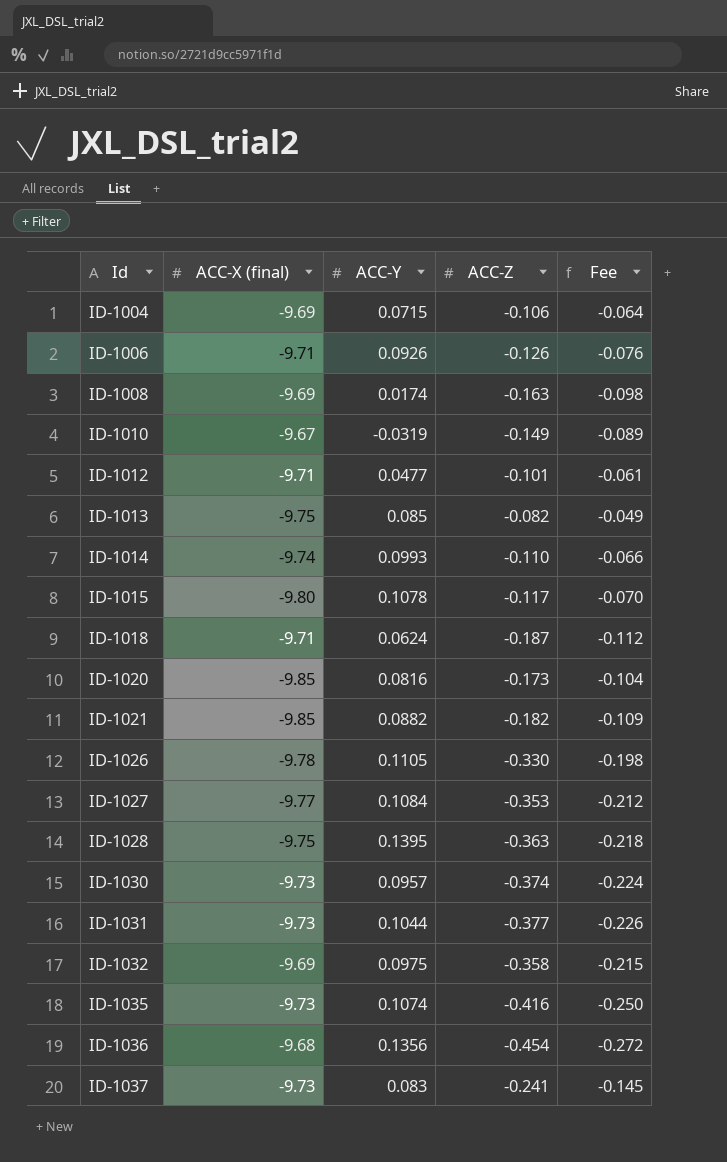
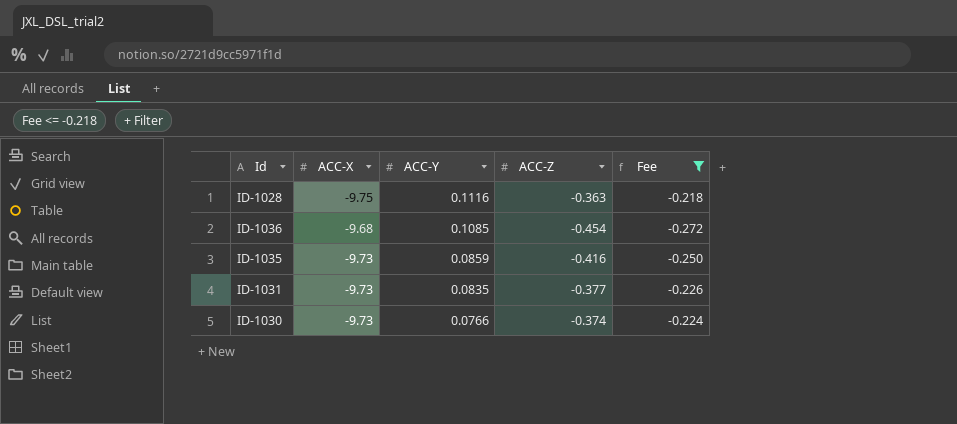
filter: none -> Fee <= -0.218
row order: Id ascending -> ACC-Y descending
column name: ACC-X (final) -> ACC-X
ID-1028 | ACC-Y: 0.1395 -> 0.1116
ID-1036 | ACC-Y: 0.1356 -> 0.1085
ID-1035 | ACC-Y: 0.1074 -> 0.0859
ID-1031 | ACC-Y: 0.1044 -> 0.0835
ID-1030 | ACC-Y: 0.0957 -> 0.0766

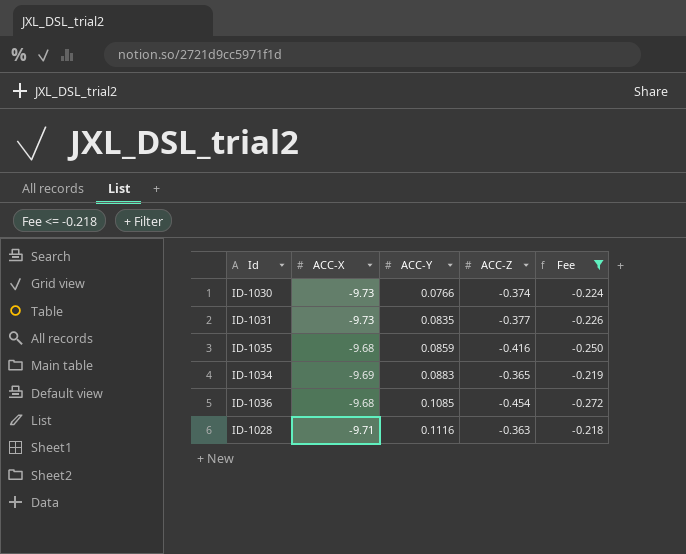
row order: ACC-Y descending -> ACC-Y ascending
ID-1035 | ACC-X: -9.73 -> -9.68
row ID-1034: none -> -9.69 | 0.0883 | -0.365 | -0.219
ID-1028 | ACC-X: -9.75 -> -9.71

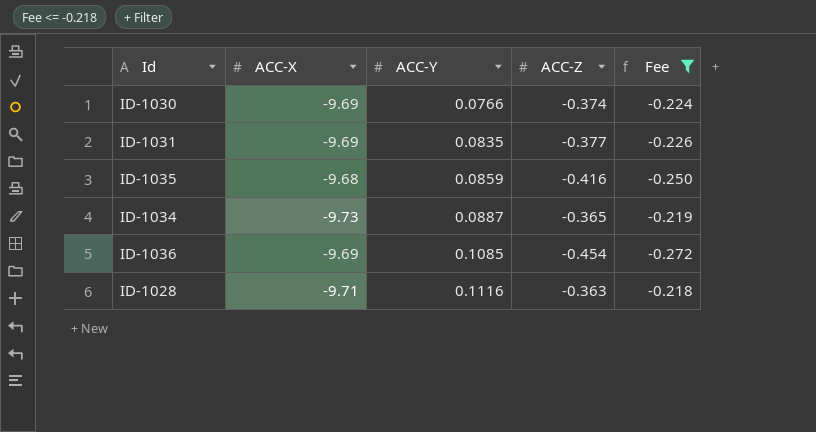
ID-1030 | ACC-X: -9.73 -> -9.69
ID-1031 | ACC-X: -9.73 -> -9.69
ID-1034 | ACC-X: -9.69 -> -9.73
ID-1034 | ACC-Y: 0.0883 -> 0.0887
ID-1036 | ACC-X: -9.68 -> -9.69

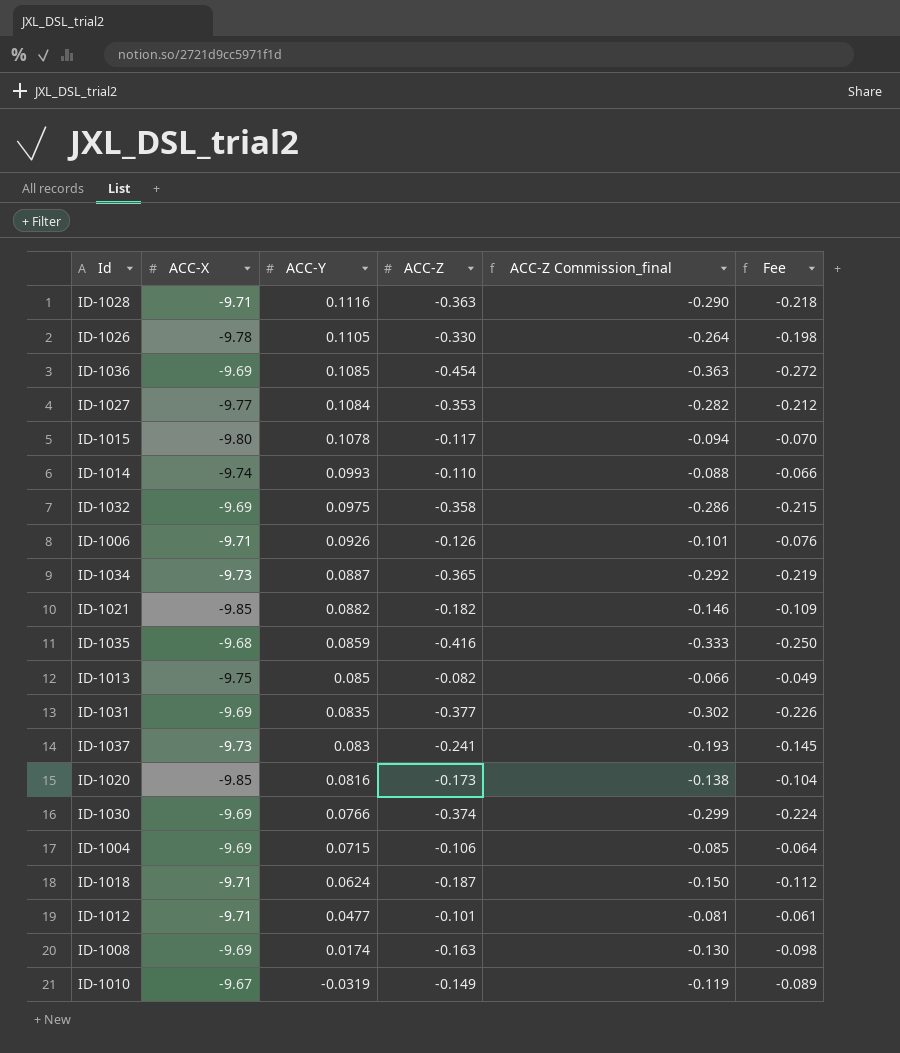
filter: Fee <= -0.218 -> none
row order: ACC-Y ascending -> ACC-Y descending
column ACC-Z Commission_final | formula: none -> [ACC-Z] * 0.8

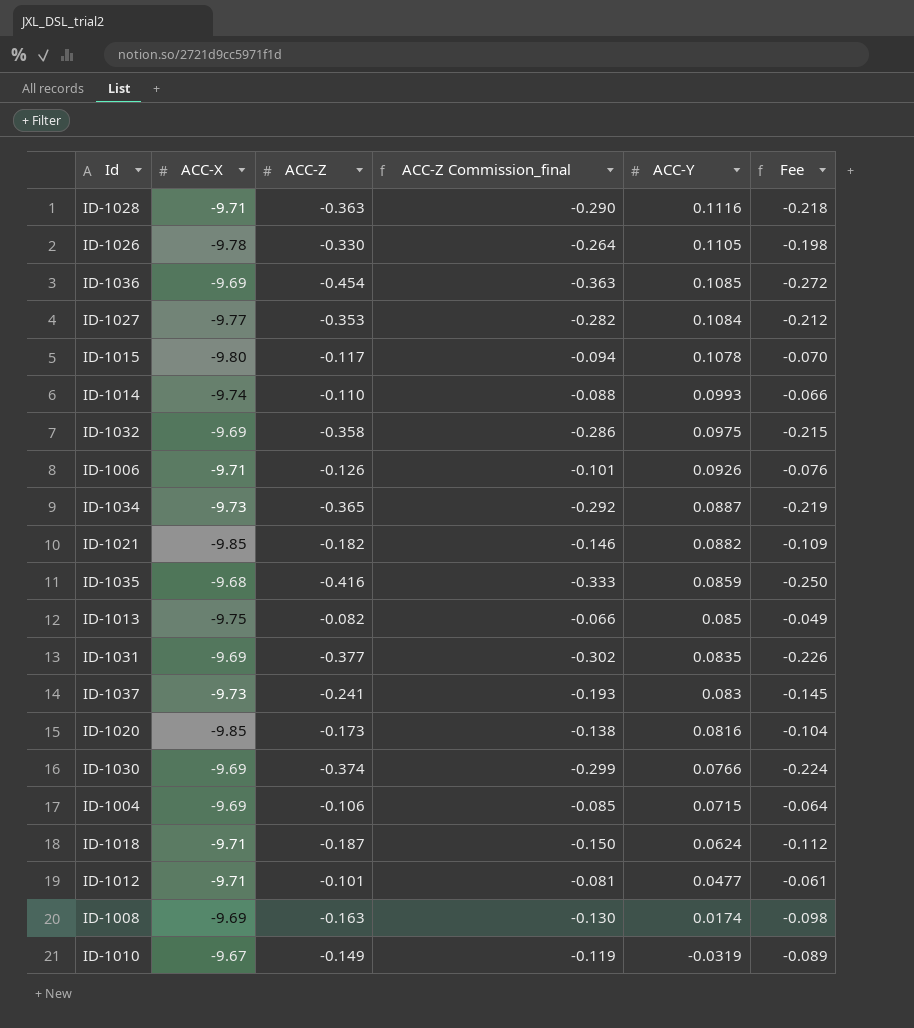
column ACC-Y | position: 3 -> 5

